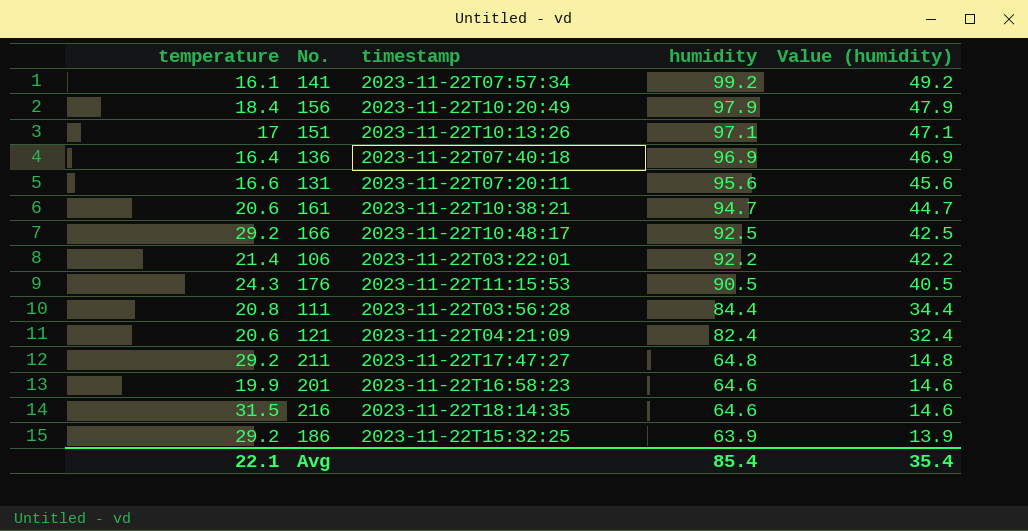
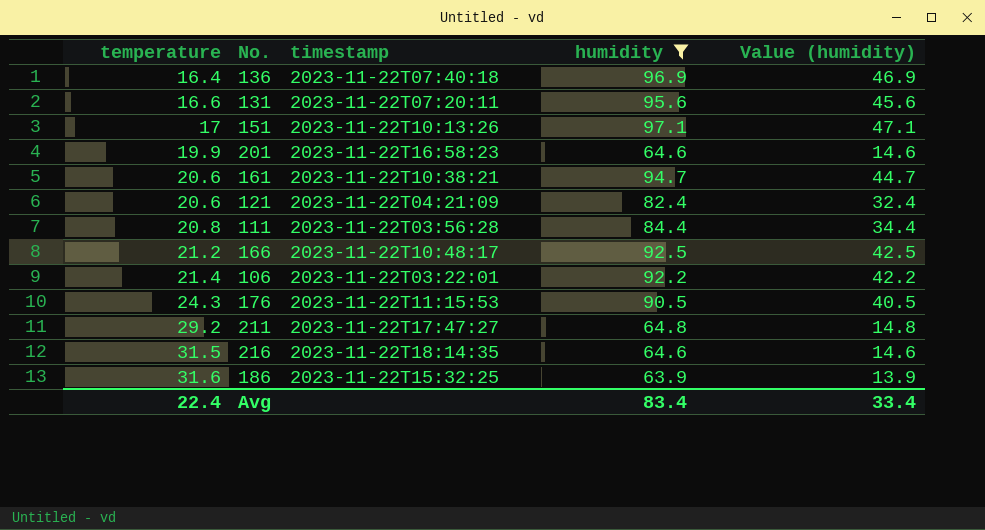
filter: none -> humidity <= 97.1
row order: humidity descending -> temperature ascending
166 | temperature: 29.2 -> 21.2
186 | temperature: 29.2 -> 31.6
Avg | temperature: 22.1 -> 22.4
Avg | humidity: 85.4 -> 83.4
Avg | Value (humidity): 35.4 -> 33.4

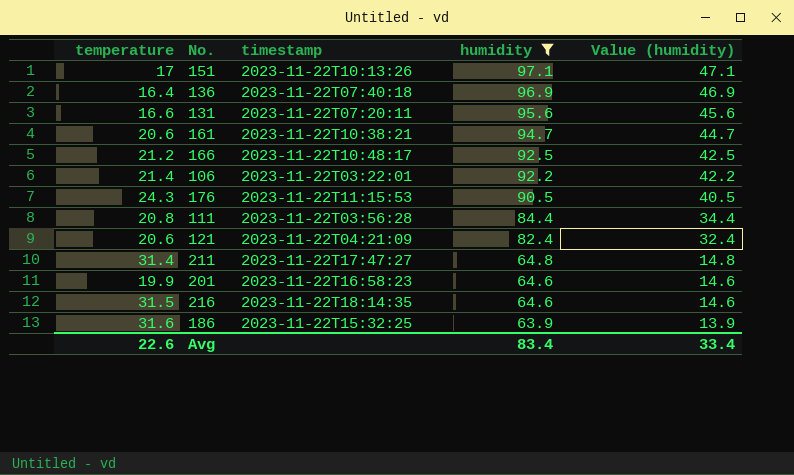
row order: temperature ascending -> humidity descending
211 | temperature: 29.2 -> 31.4
Avg | temperature: 22.4 -> 22.6

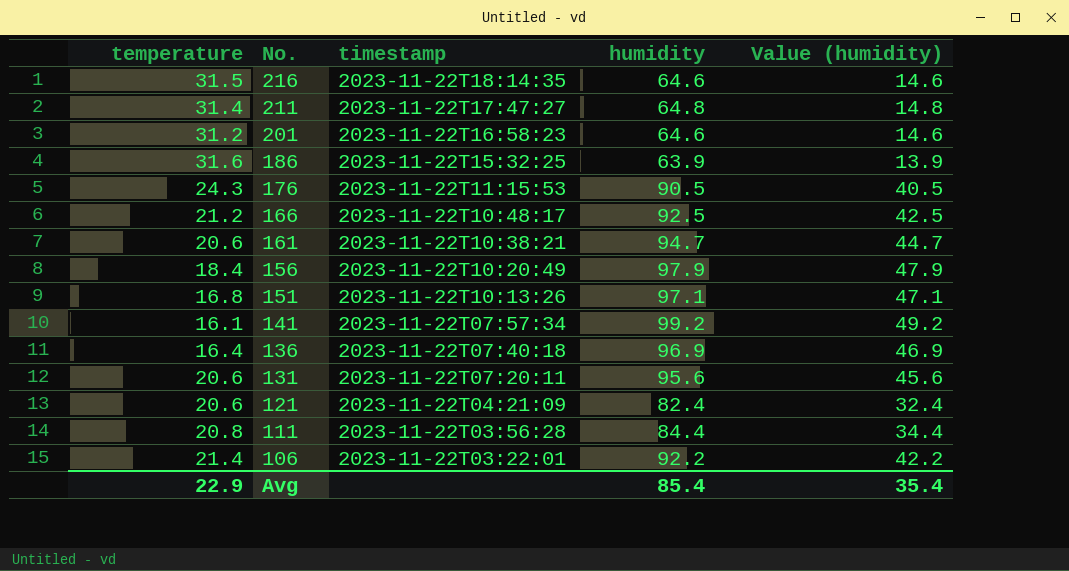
filter: humidity <= 97.1 -> none
row order: humidity descending -> No. descending
201 | temperature: 19.9 -> 31.2
151 | temperature: 17 -> 16.8
131 | temperature: 16.6 -> 20.6
Avg | temperature: 22.6 -> 22.9
Avg | humidity: 83.4 -> 85.4
Avg | Value (humidity): 33.4 -> 35.4

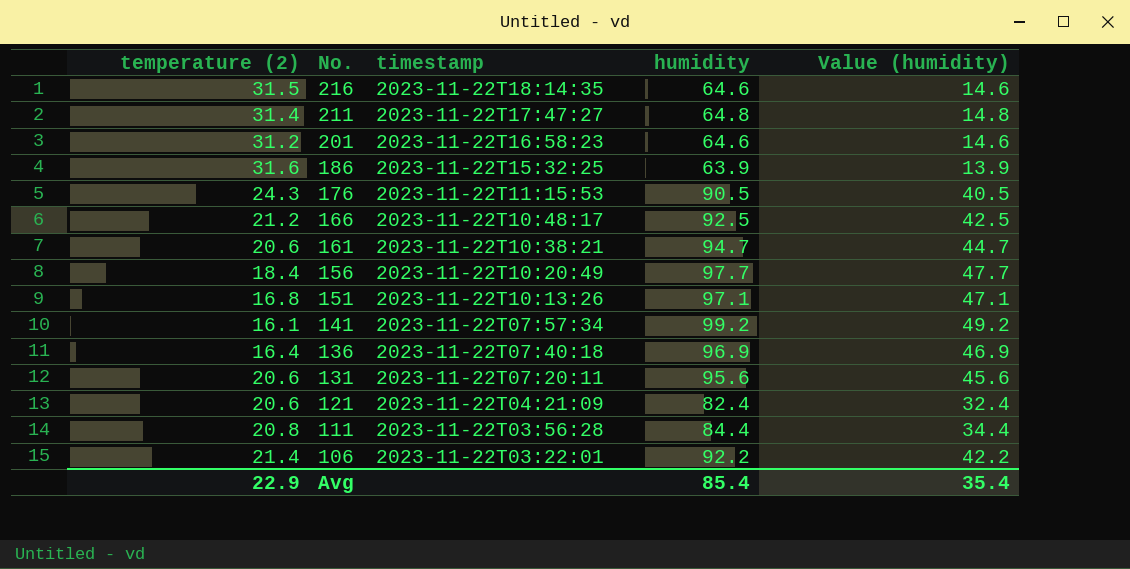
column name: temperature -> temperature (2)
156 | humidity: 97.9 -> 97.7
156 | Value (humidity): 47.9 -> 47.7

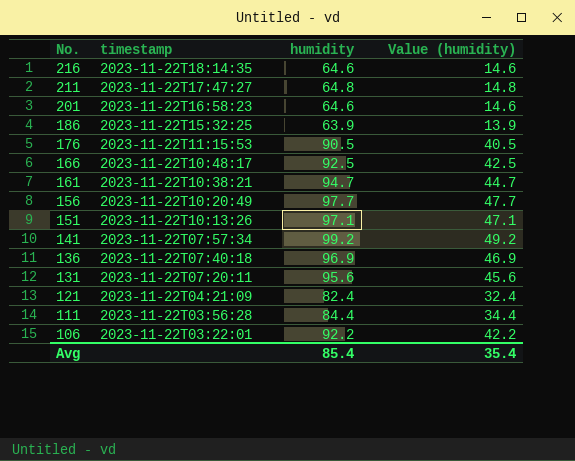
column temperature (2) | position: 1 -> none

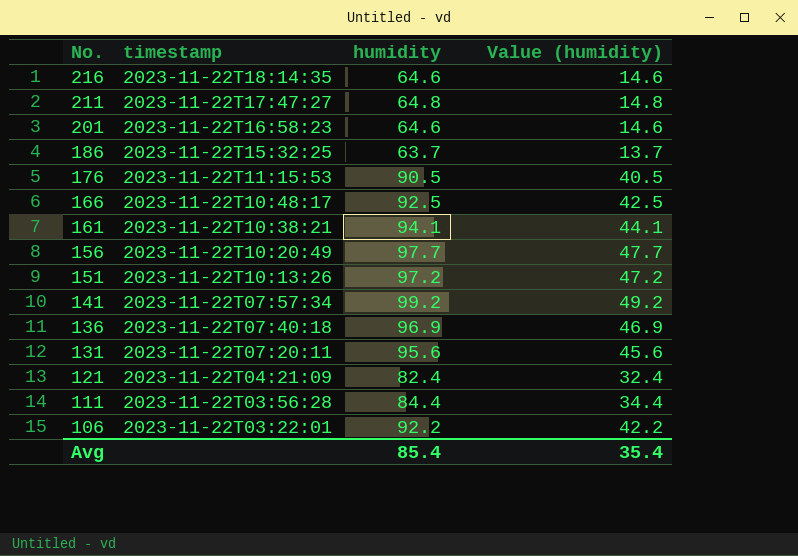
186 | humidity: 63.9 -> 63.7
186 | Value (humidity): 13.9 -> 13.7
161 | humidity: 94.7 -> 94.1
161 | Value (humidity): 44.7 -> 44.1
151 | humidity: 97.1 -> 97.2
151 | Value (humidity): 47.1 -> 47.2

